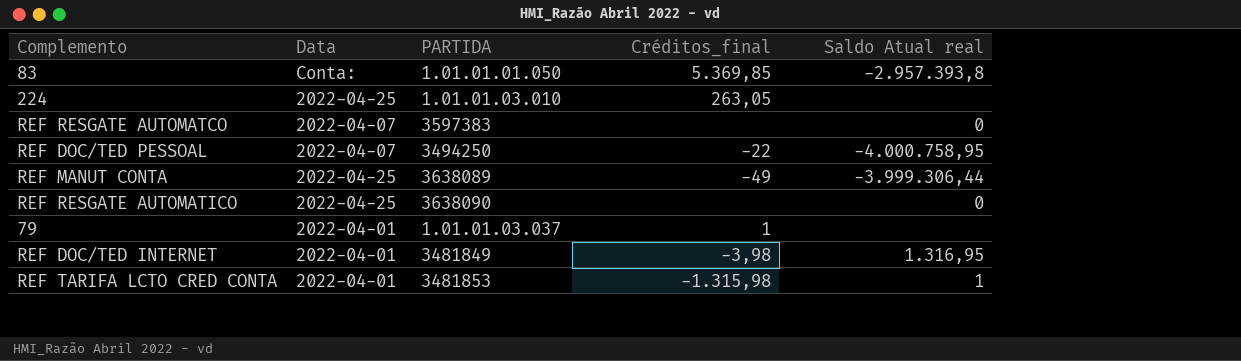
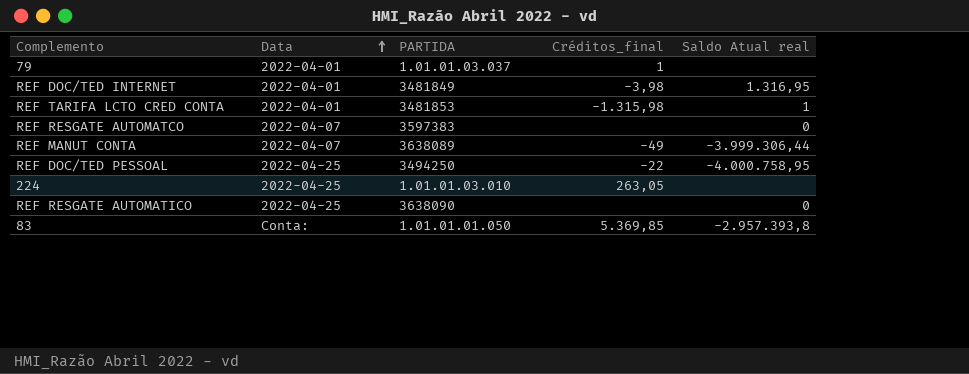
row order: none -> Data ascending
REF MANUT CONTA | Data: 2022-04-25 -> 2022-04-07
REF DOC/TED PESSOAL | Data: 2022-04-07 -> 2022-04-25

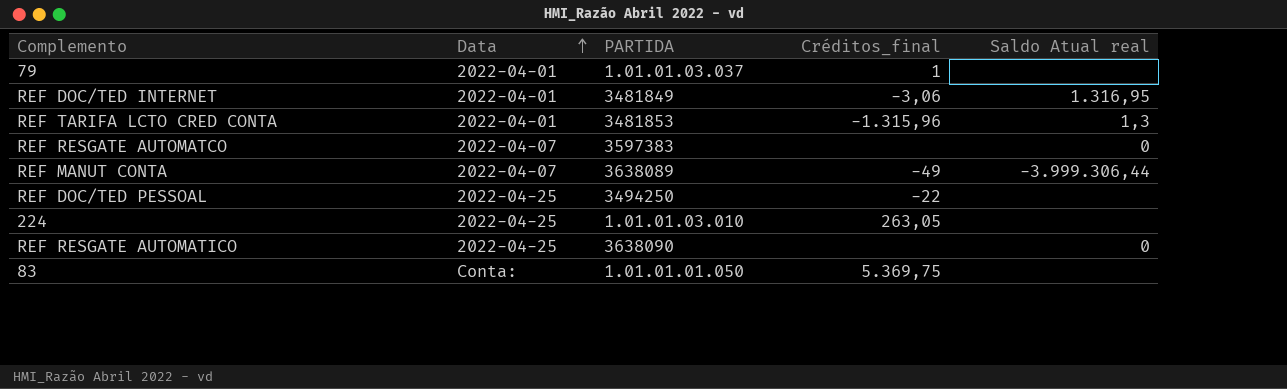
REF DOC/TED INTERNET | Créditos_final: -3,98 -> -3,06
REF TARIFA LCTO CRED CONTA | Créditos_final: -1.315,98 -> -1.315,96
REF TARIFA LCTO CRED CONTA | Saldo Atual real: 1 -> 1,3
REF DOC/TED PESSOAL | Saldo Atual real: -4.000.758,95 -> none
83 | Créditos_final: 5.369,85 -> 5.369,75
83 | Saldo Atual real: -2.957.393,8 -> none

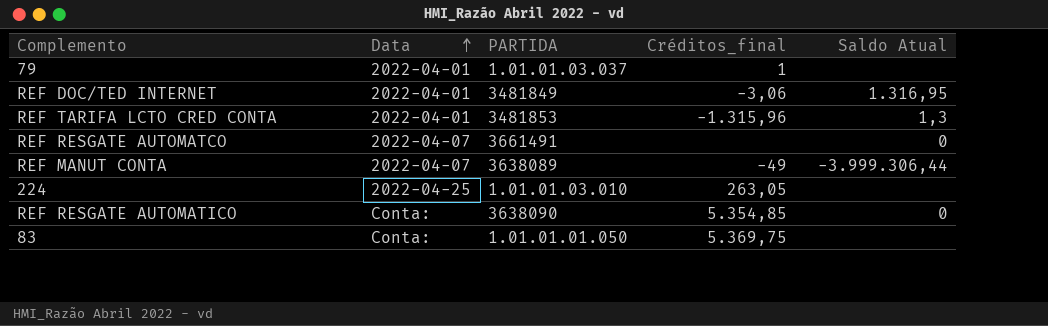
column name: Saldo Atual real -> Saldo Atual
row REF DOC/TED PESSOAL: 2022-04-25 | 3494250 | -22 | none -> none
REF RESGATE AUTOMATCO | PARTIDA: 3597383 -> 3661491
REF RESGATE AUTOMATICO | Data: 2022-04-25 -> Conta:
REF RESGATE AUTOMATICO | Créditos_final: none -> 5.354,85

